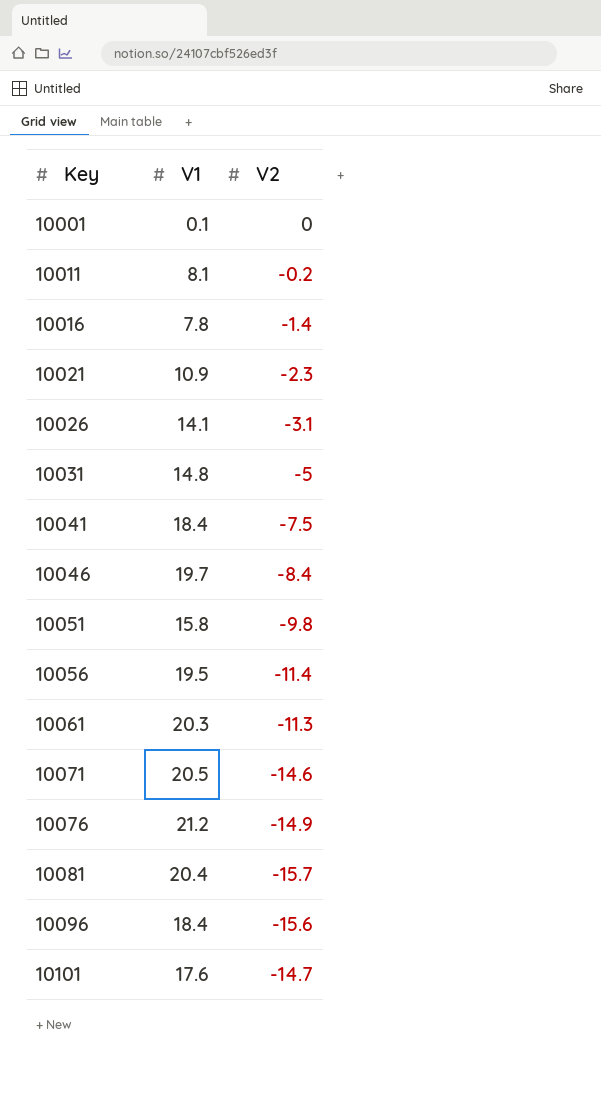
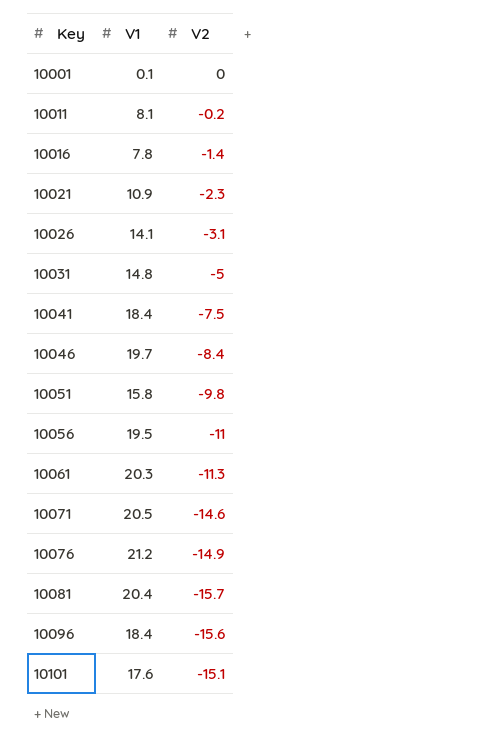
10056 | V2: -11.4 -> -11
10101 | V2: -14.7 -> -15.1

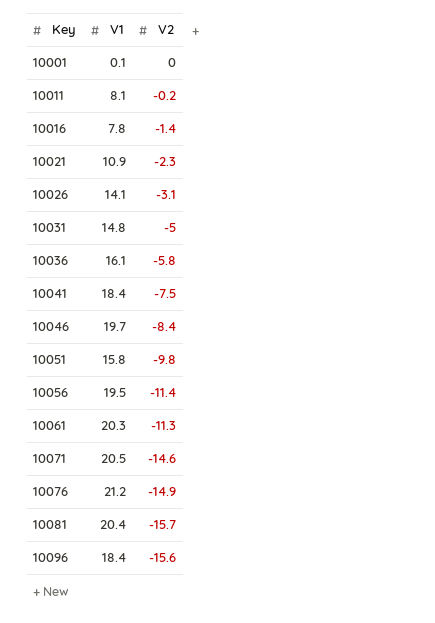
row 10101: 17.6 | -15.1 -> none
row 10036: none -> 16.1 | -5.8
10056 | V2: -11 -> -11.4

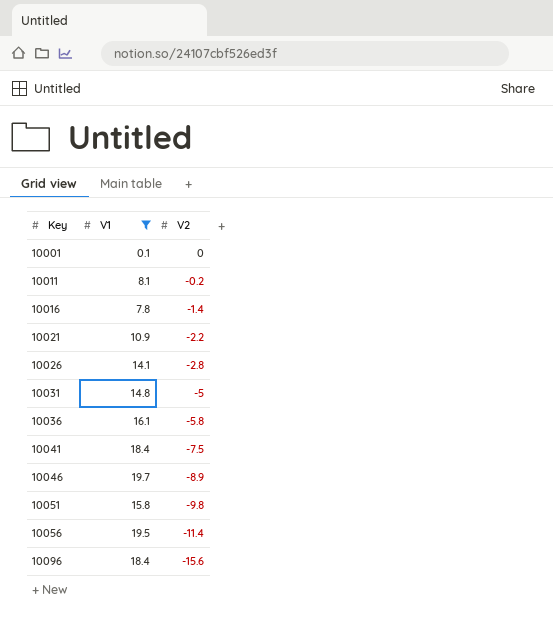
filter: none -> V1 <= 19.7
10021 | V2: -2.3 -> -2.2
10026 | V2: -3.1 -> -2.8
10046 | V2: -8.4 -> -8.9

